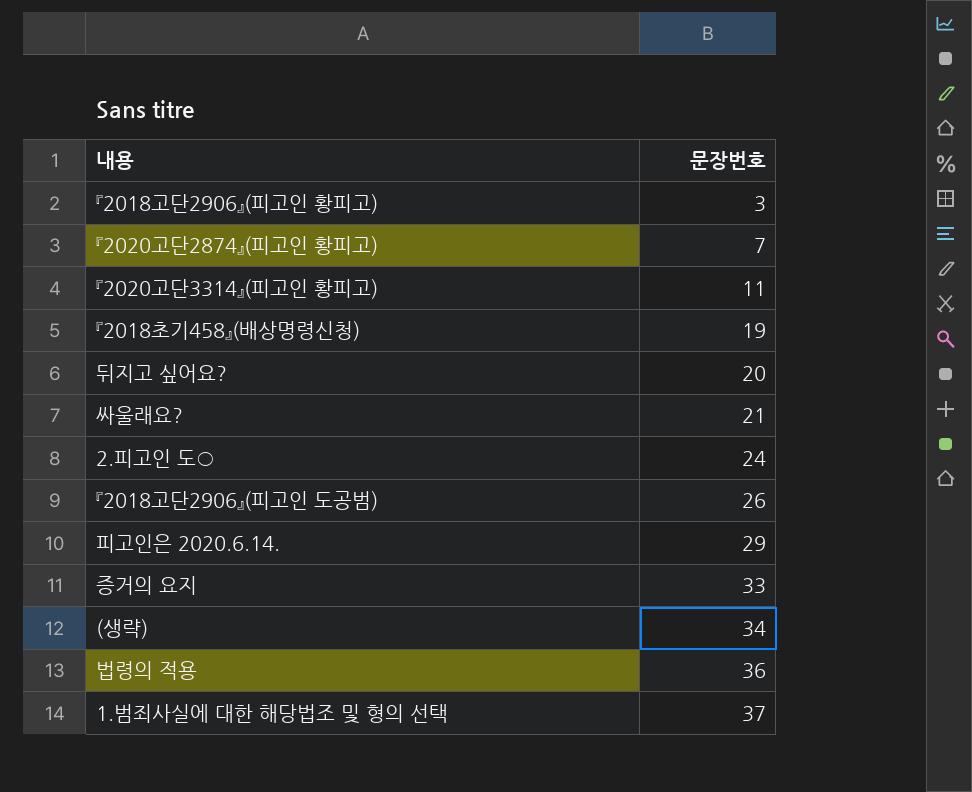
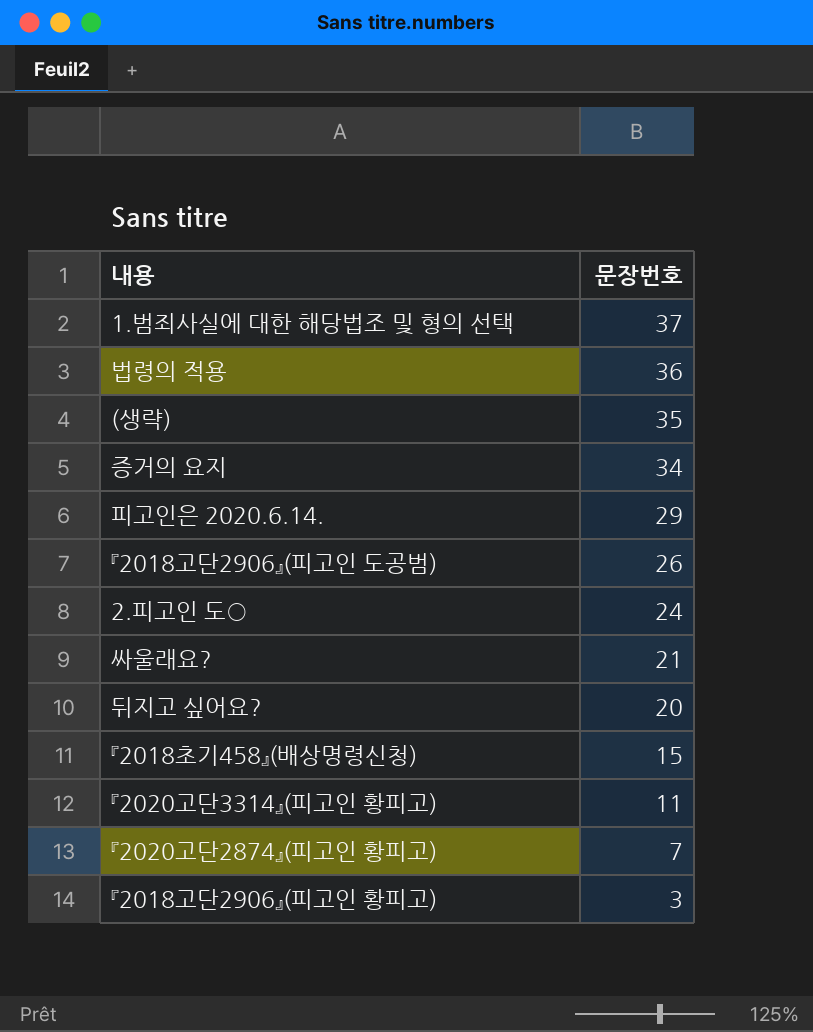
row order: 문장번호 ascending -> 문장번호 descending
(생략) | 문장번호: 34 -> 35
증거의 요지 | 문장번호: 33 -> 34
『2018초기458』(배상명령신청) | 문장번호: 19 -> 15

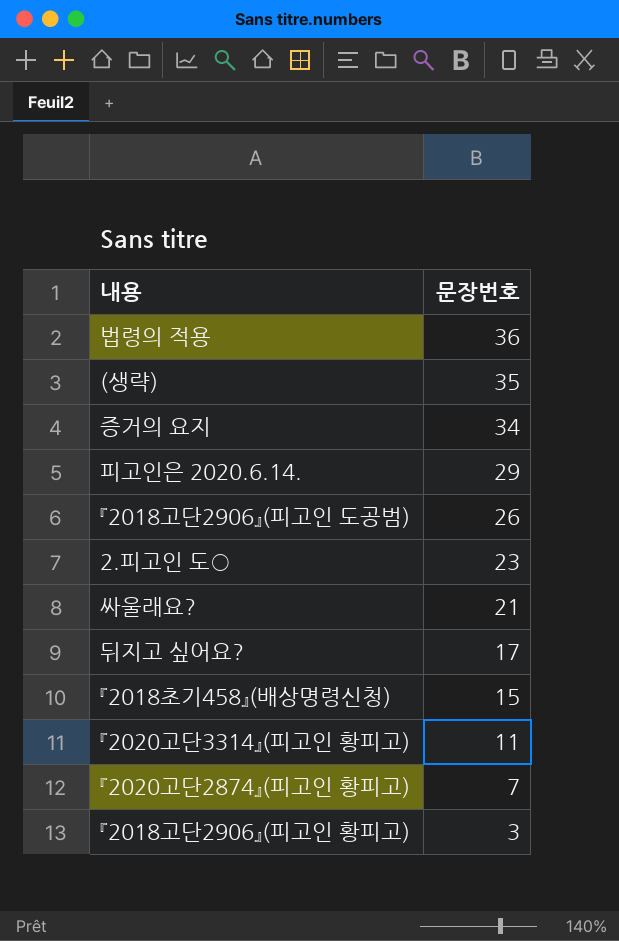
row 1.범죄사실에 대한 해당법조 및 형의 선택: 37 -> none
2.피고인 도○ | 문장번호: 24 -> 23
뒤지고 싶어요? | 문장번호: 20 -> 17

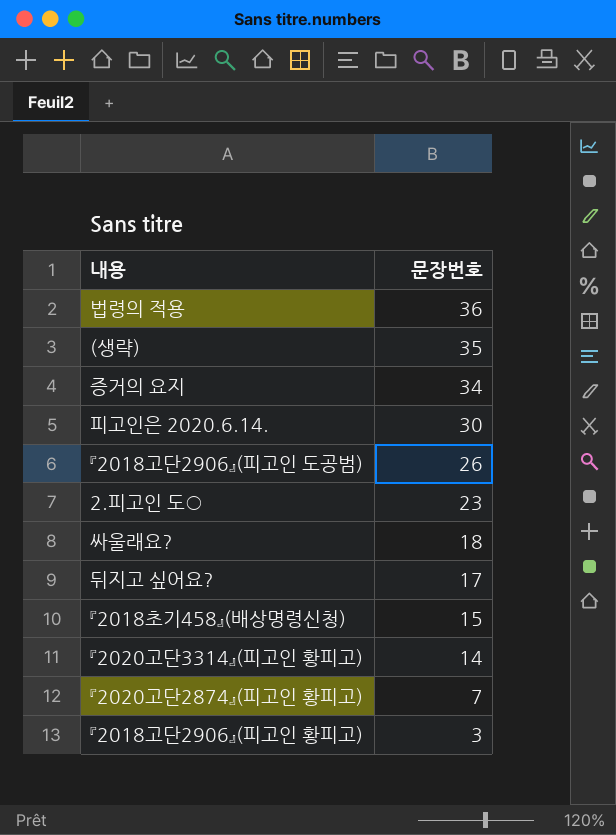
피고인은 2020.6.14. | 문장번호: 29 -> 30
싸울래요? | 문장번호: 21 -> 18
『2020고단3314』(피고인 황피고) | 문장번호: 11 -> 14

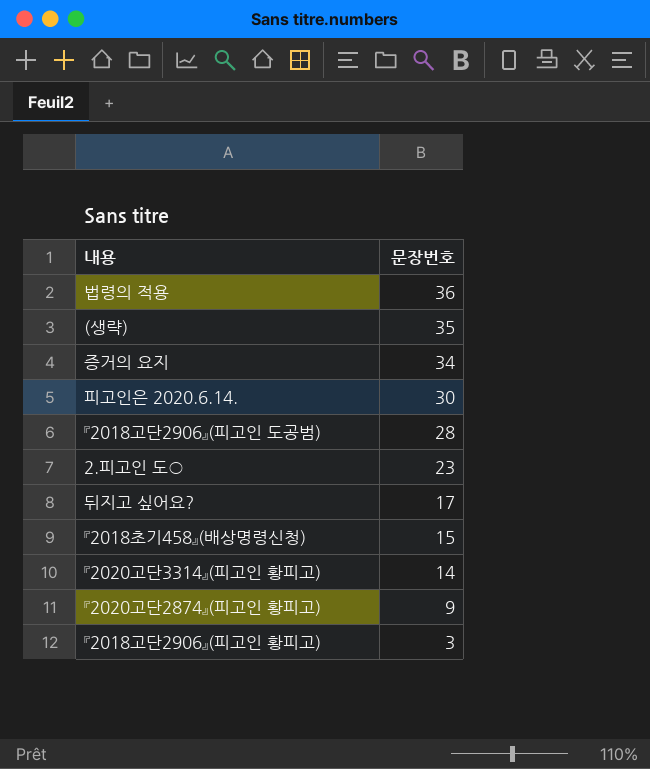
row 싸울래요?: 18 -> none
『2018고단2906』(피고인 도공범) | 문장번호: 26 -> 28
『2020고단2874』(피고인 황피고) | 문장번호: 7 -> 9

